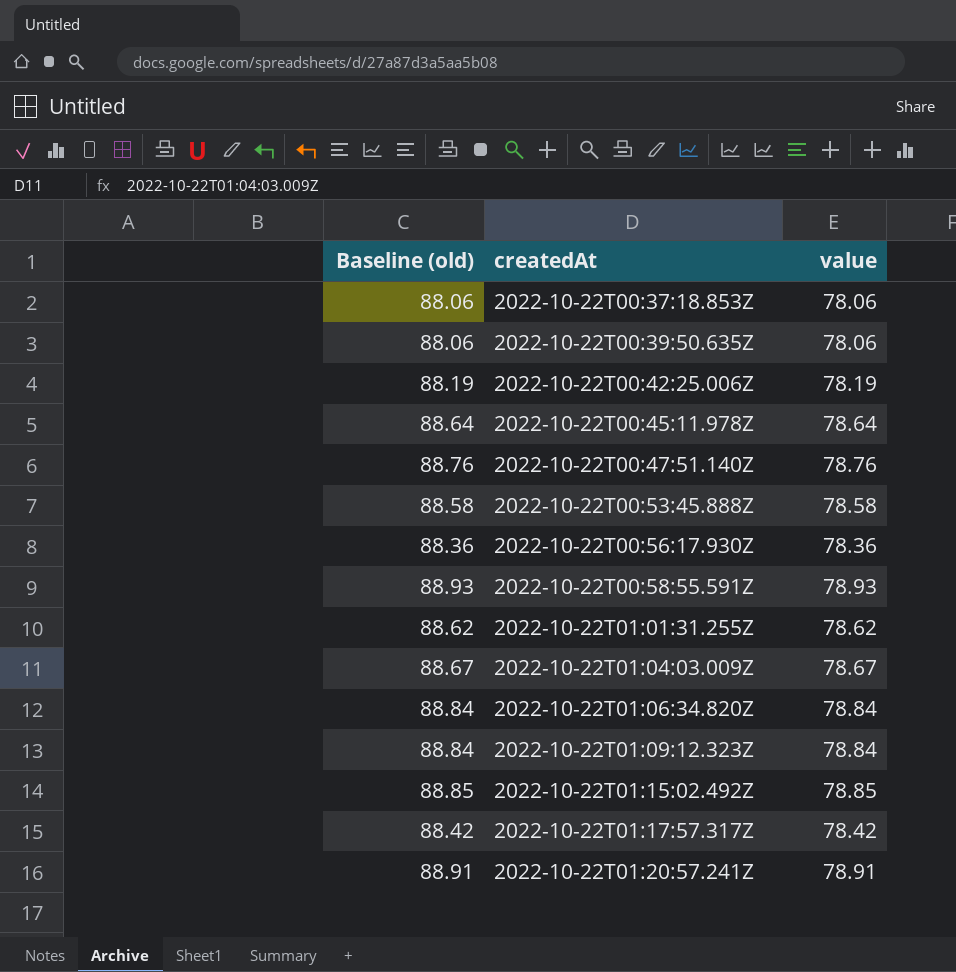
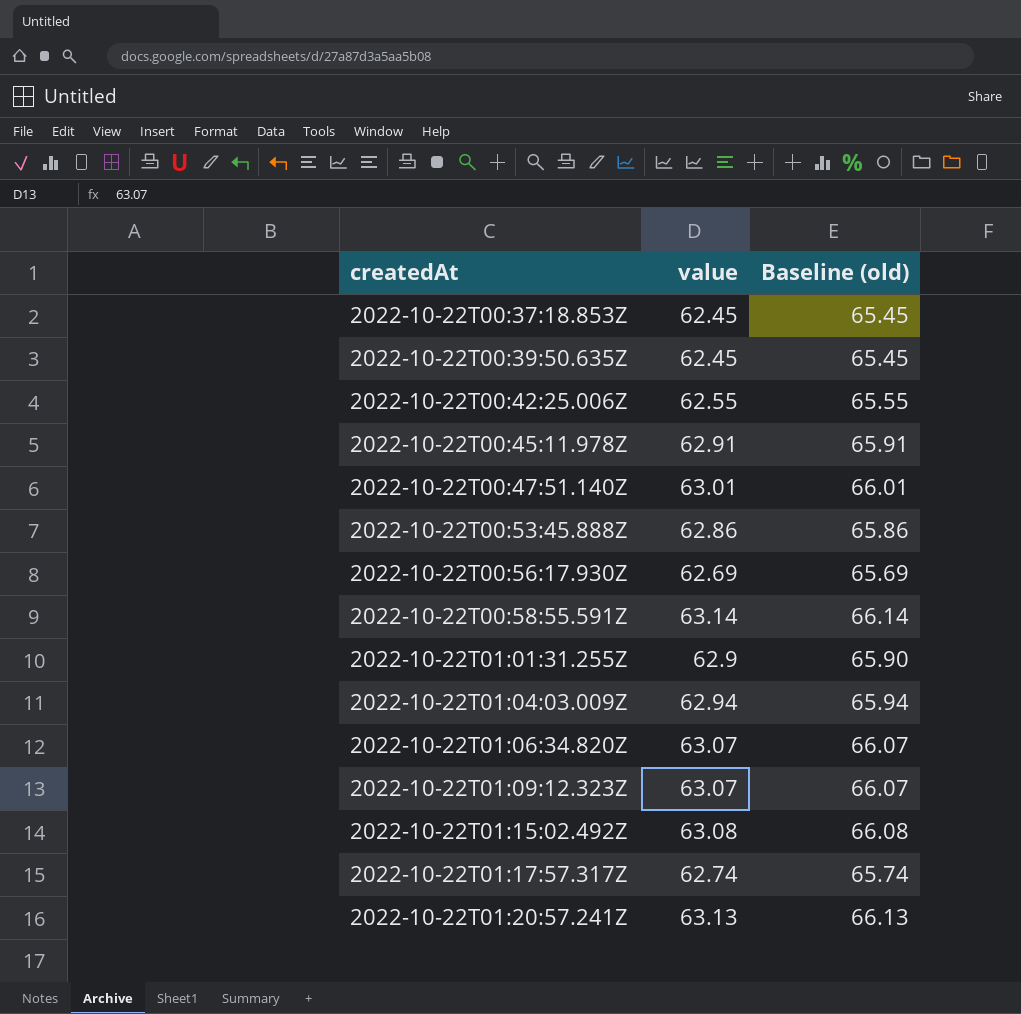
column Baseline (old) | formula: [value] + 10 -> [value] + 3
column Baseline (old) | position: 1 -> 3
2022-10-22T00:37:18.853Z | value: 78.06 -> 62.45
2022-10-22T00:39:50.635Z | value: 78.06 -> 62.45
2022-10-22T00:42:25.006Z | value: 78.19 -> 62.55
2022-10-22T00:45:11.978Z | value: 78.64 -> 62.91
2022-10-22T00:47:51.140Z | value: 78.76 -> 63.01
2022-10-22T00:53:45.888Z | value: 78.58 -> 62.86
2022-10-22T00:56:17.930Z | value: 78.36 -> 62.69
2022-10-22T00:58:55.591Z | value: 78.93 -> 63.14
2022-10-22T01:01:31.255Z | value: 78.62 -> 62.9
2022-10-22T01:04:03.009Z | value: 78.67 -> 62.94
2022-10-22T01:06:34.820Z | value: 78.84 -> 63.07
2022-10-22T01:09:12.323Z | value: 78.84 -> 63.07
2022-10-22T01:15:02.492Z | value: 78.85 -> 63.08
2022-10-22T01:17:57.317Z | value: 78.42 -> 62.74
2022-10-22T01:20:57.241Z | value: 78.91 -> 63.13

